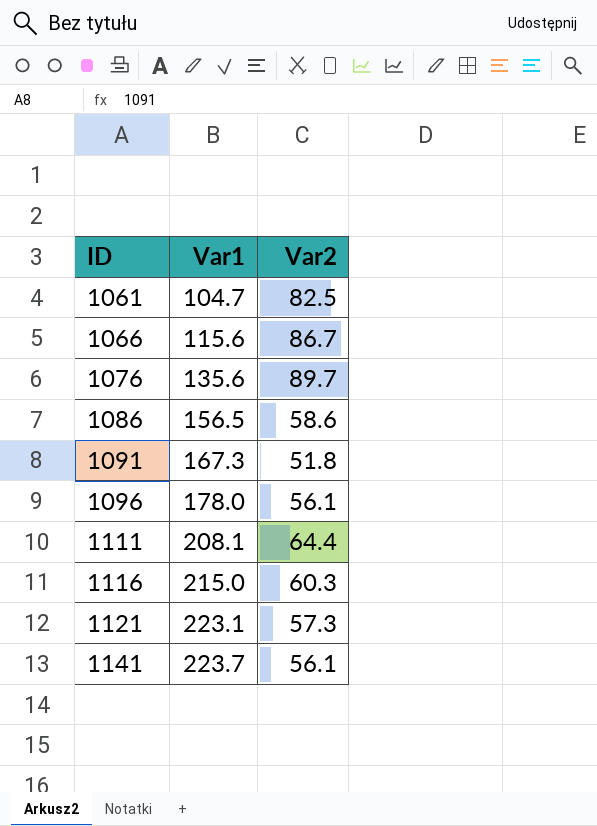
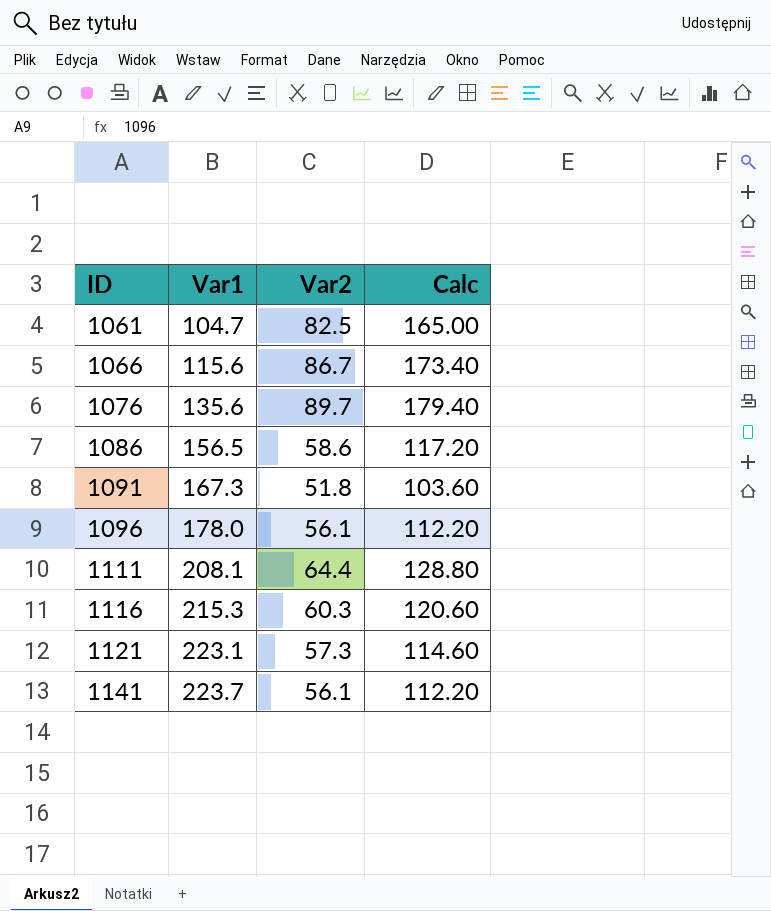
column Calc | formula: none -> [Var2] * 2
1116 | Var1: 215.0 -> 215.3

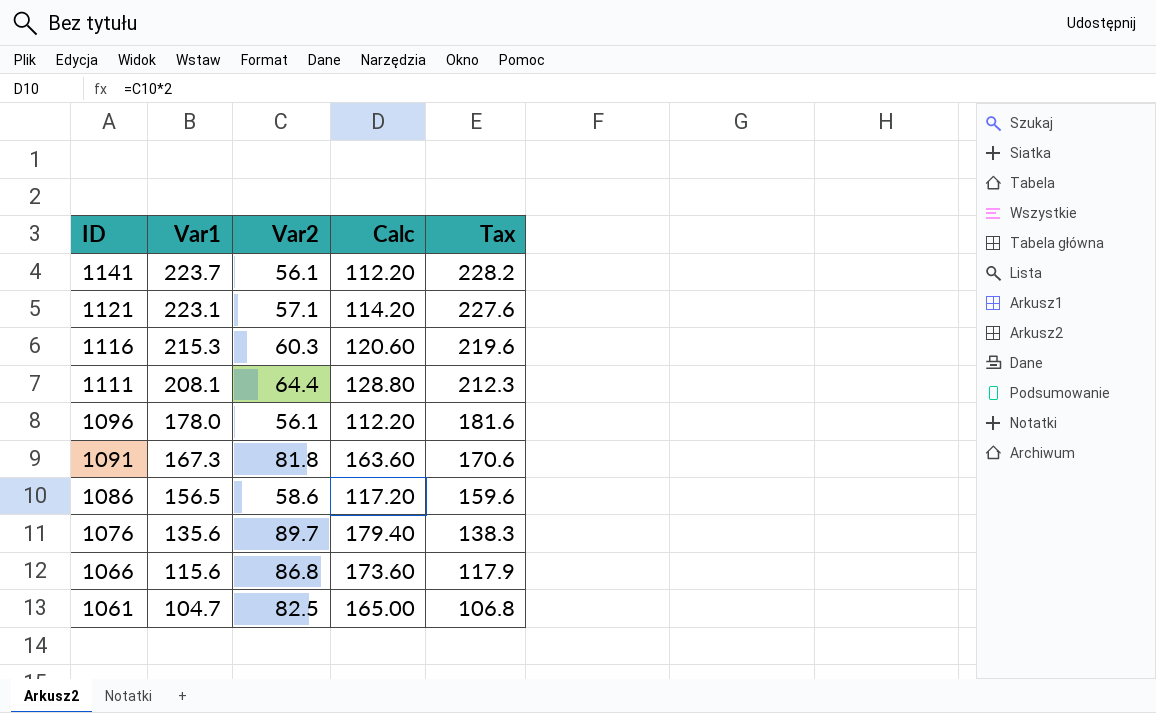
row order: ID ascending -> ID descending
column Tax | formula: none -> [Var1] * 1.02
1121 | Var2: 57.3 -> 57.1
1121 | Calc: 114.60 -> 114.20
1091 | Var2: 51.8 -> 81.8
1091 | Calc: 103.60 -> 163.60
1066 | Var2: 86.7 -> 86.8
1066 | Calc: 173.40 -> 173.60

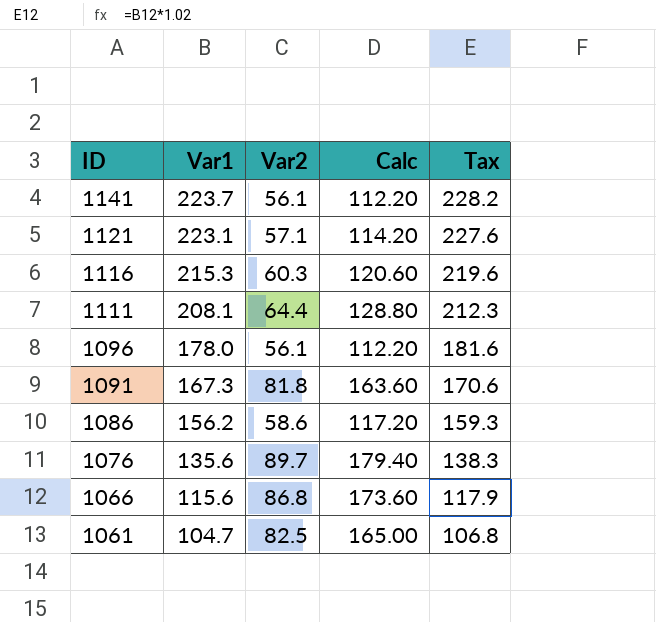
1086 | Var1: 156.5 -> 156.2
1086 | Tax: 159.6 -> 159.3

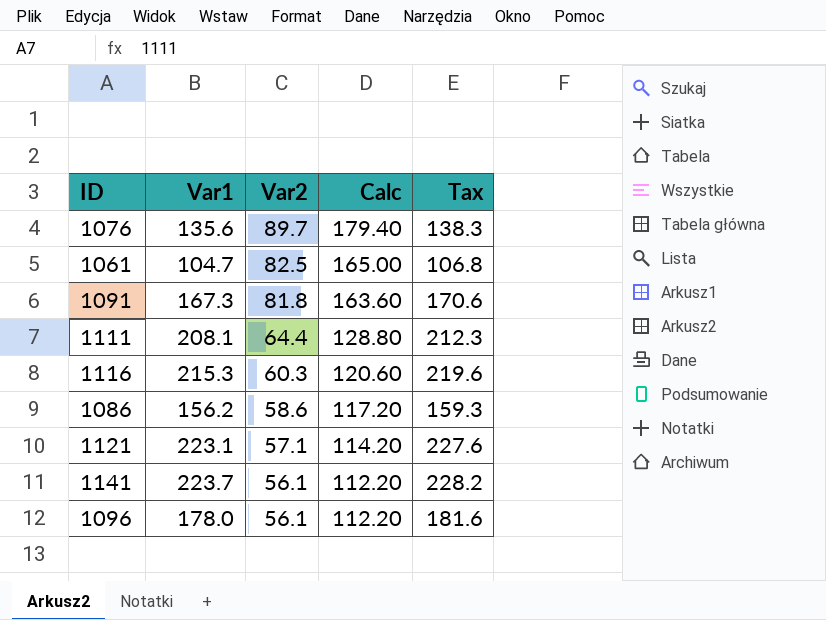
row order: ID descending -> Var2 descending
row 1066: 115.6 | 86.8 | 173.60 | 117.9 -> none

